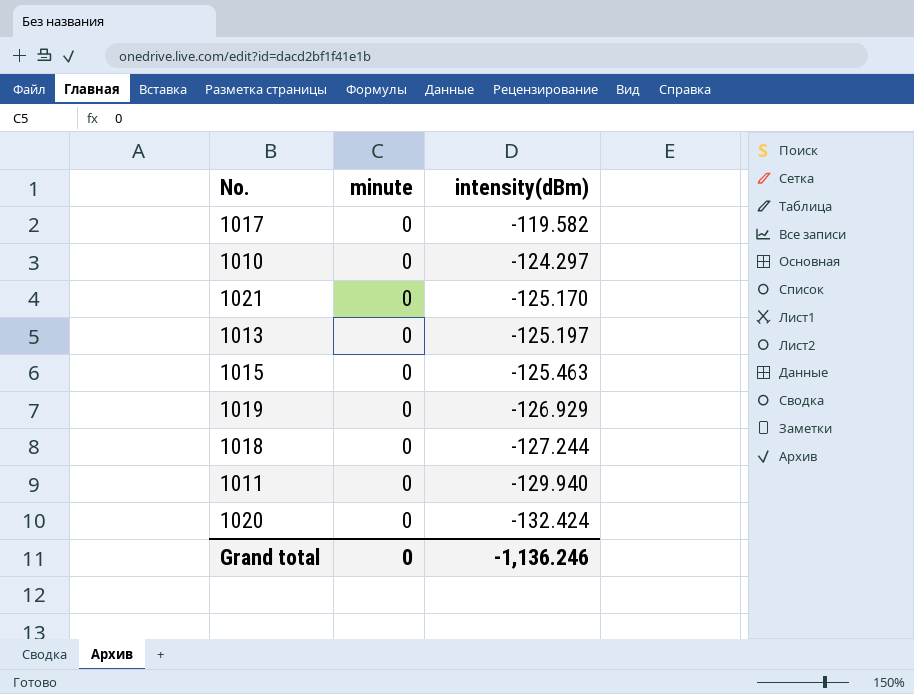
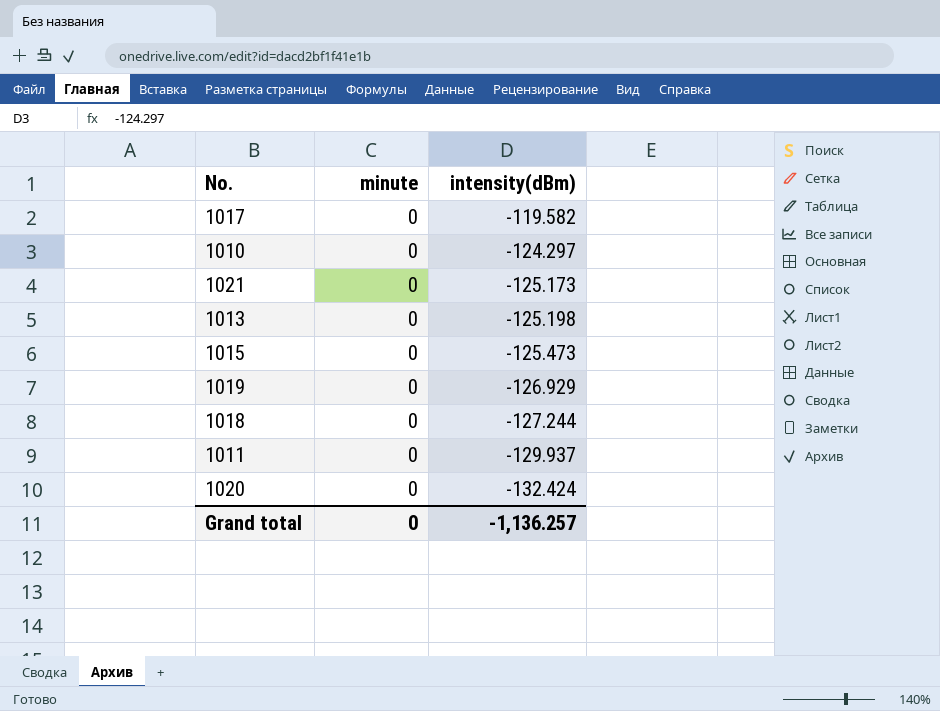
1021 | intensity(dBm): -125.170 -> -125.173
1013 | intensity(dBm): -125.197 -> -125.198
1015 | intensity(dBm): -125.463 -> -125.473
1011 | intensity(dBm): -129.940 -> -129.937
Grand total | intensity(dBm): -1,136.246 -> -1,136.257

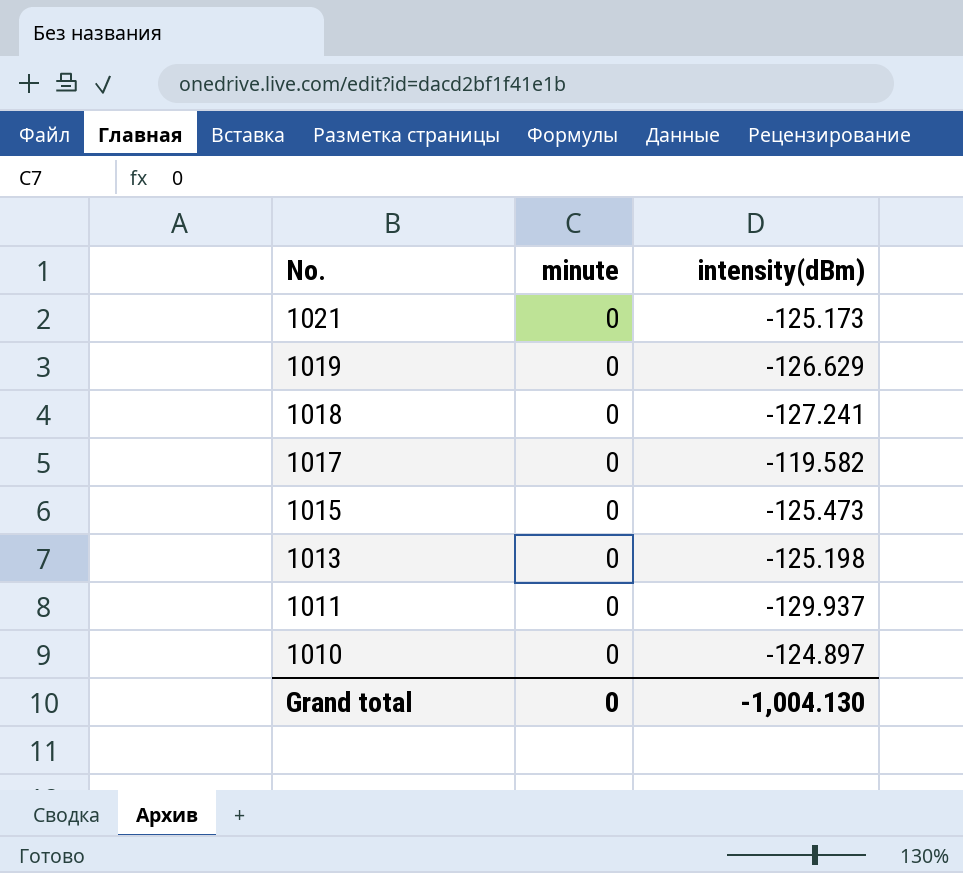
row order: intensity(dBm) descending -> No. descending
row 1020: 0 | -132.424 -> none
1019 | intensity(dBm): -126.929 -> -126.629
1018 | intensity(dBm): -127.244 -> -127.241
1010 | intensity(dBm): -124.297 -> -124.897
Grand total | intensity(dBm): -1,136.257 -> -1,004.130

